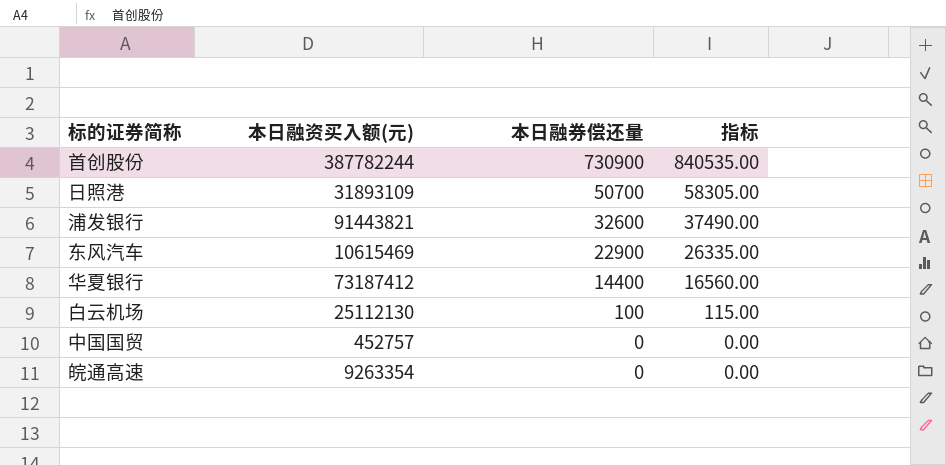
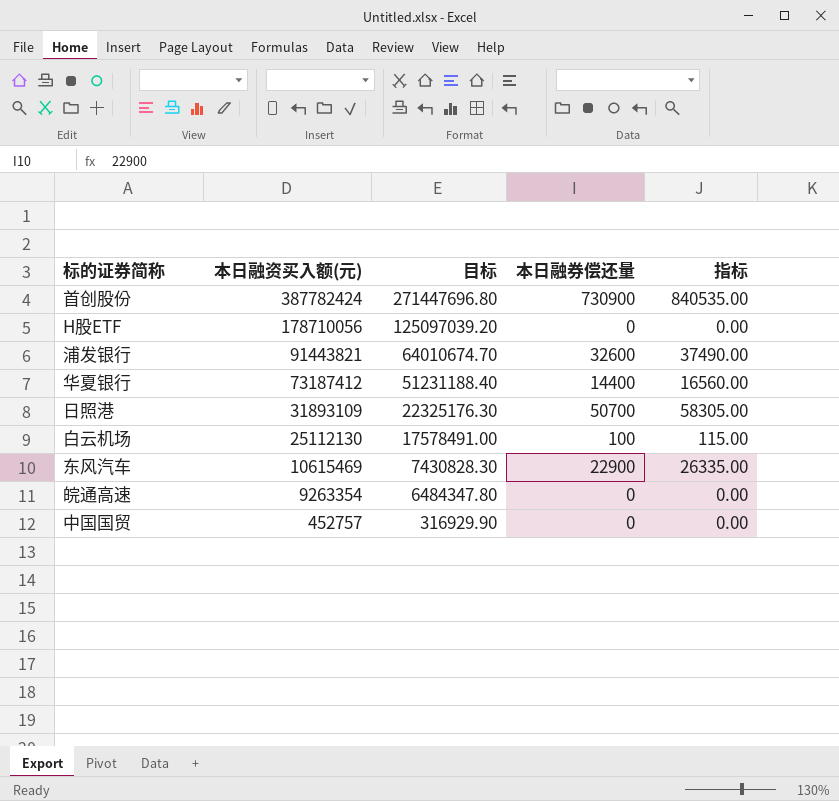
row order: 本日融券偿还量 descending -> 本日融资买入额(元) descending
column 目标 | formula: none -> [本日融资买入额(元)] * 0.7
首创股份 | 本日融资买入额(元): 387782244 -> 387782424
row H股ETF: none -> 178710056 | 125097039.20 | 0 | 0.00

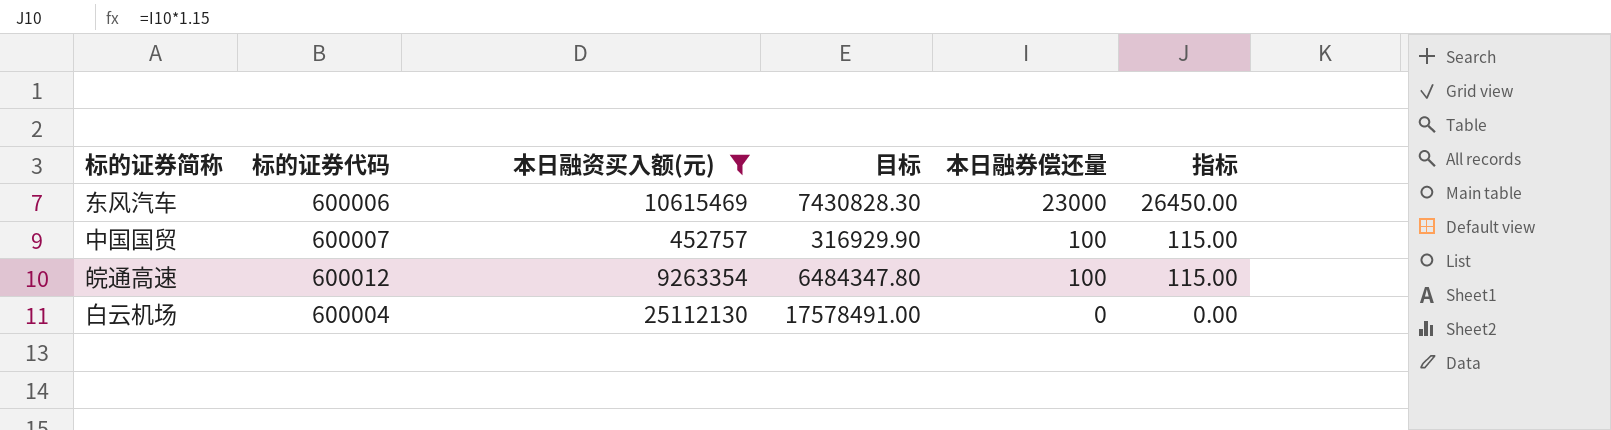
filter: none -> 本日融资买入额(元) <= 25112130
row order: 本日融资买入额(元) descending -> 本日融券偿还量 descending
column 标的证券代码 | position: none -> 2
东风汽车 | 本日融券偿还量: 22900 -> 23000
东风汽车 | 指标: 26335.00 -> 26450.00
中国国贸 | 本日融券偿还量: 0 -> 100
中国国贸 | 指标: 0.00 -> 115.00
皖通高速 | 本日融券偿还量: 0 -> 100
皖通高速 | 指标: 0.00 -> 115.00
白云机场 | 本日融券偿还量: 100 -> 0
白云机场 | 指标: 115.00 -> 0.00

